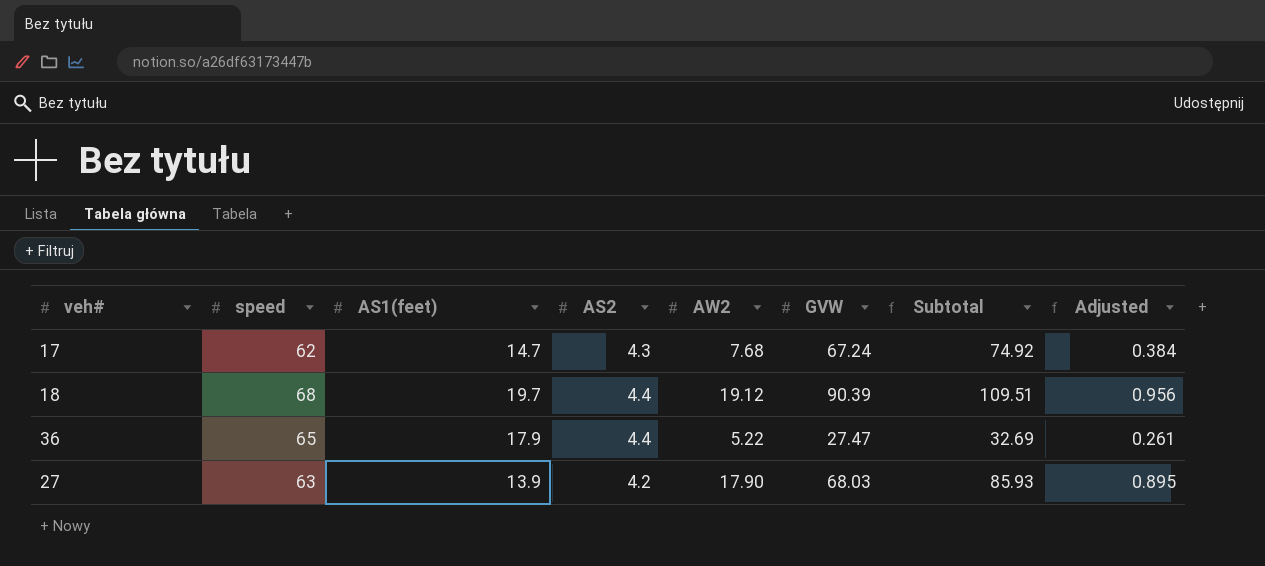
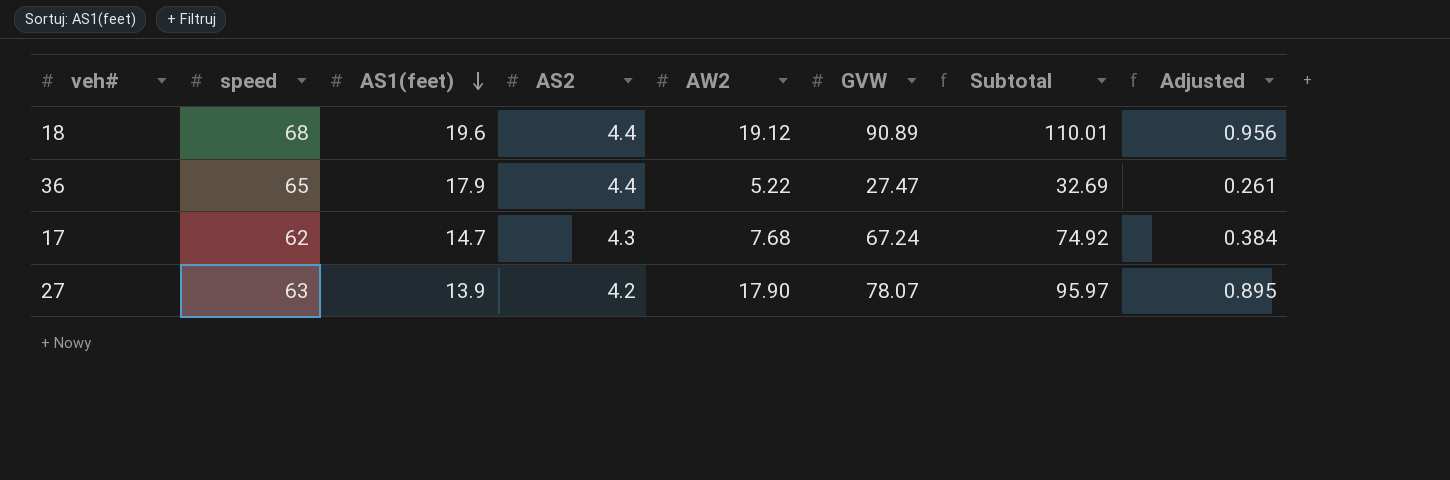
row order: none -> AS1(feet) descending
18 | AS1(feet): 19.7 -> 19.6
18 | GVW: 90.39 -> 90.89
18 | Subtotal: 109.51 -> 110.01
27 | GVW: 68.03 -> 78.07
27 | Subtotal: 85.93 -> 95.97

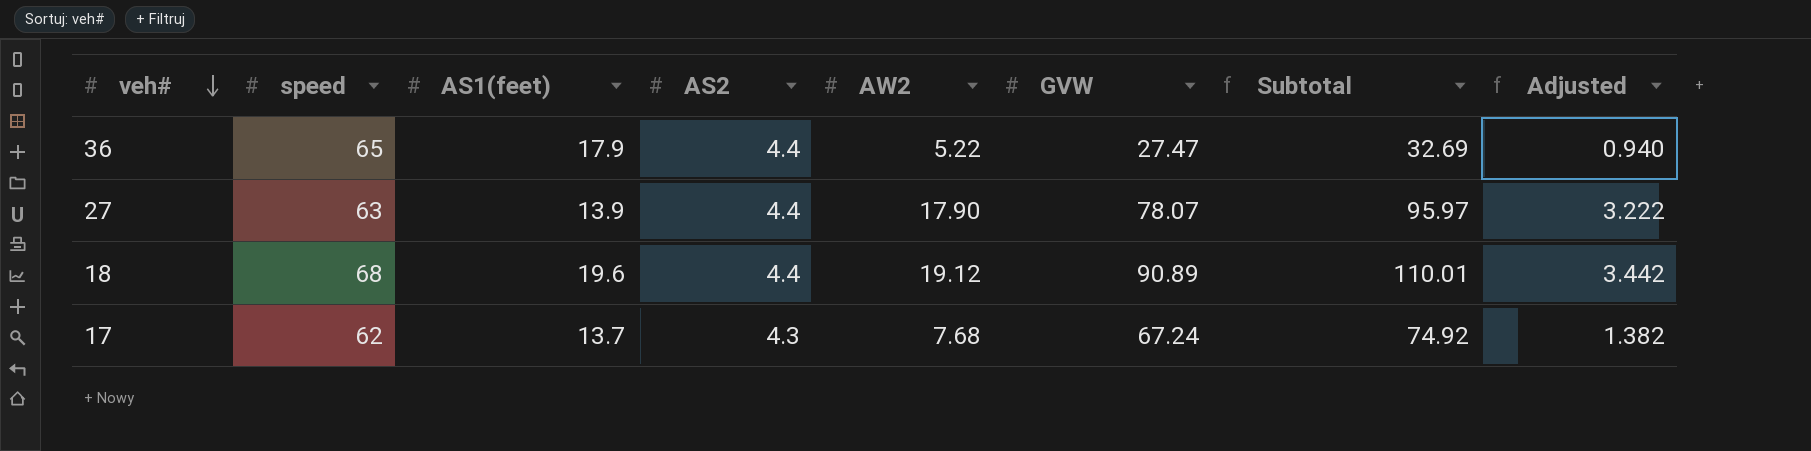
row order: AS1(feet) descending -> veh# descending
column Adjusted | formula: [AW2] * 0.05 -> [AW2] * 0.18
27 | AS2: 4.2 -> 4.4
17 | AS1(feet): 14.7 -> 13.7

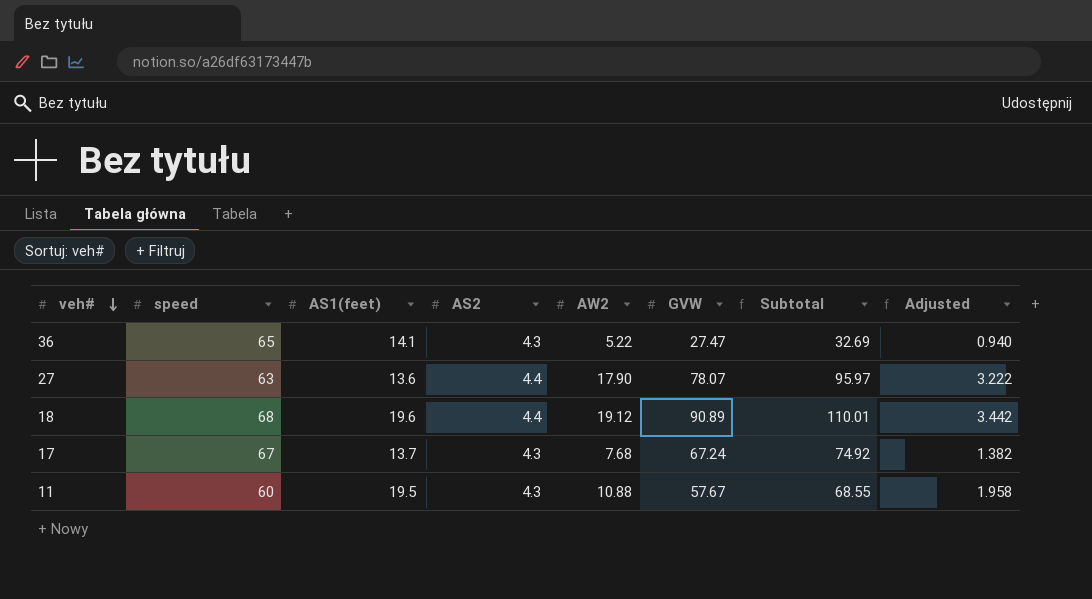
36 | AS1(feet): 17.9 -> 14.1
36 | AS2: 4.4 -> 4.3
27 | AS1(feet): 13.9 -> 13.6
17 | speed: 62 -> 67
row 11: none -> 60 | 19.5 | 4.3 | 10.88 | 57.67 | 68.55 | 1.958

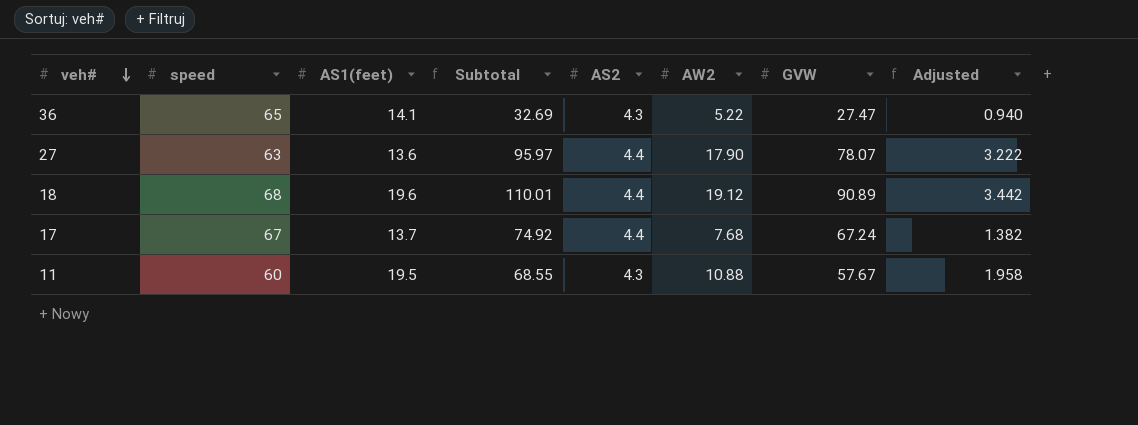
column Subtotal | position: 7 -> 4
17 | AS2: 4.3 -> 4.4

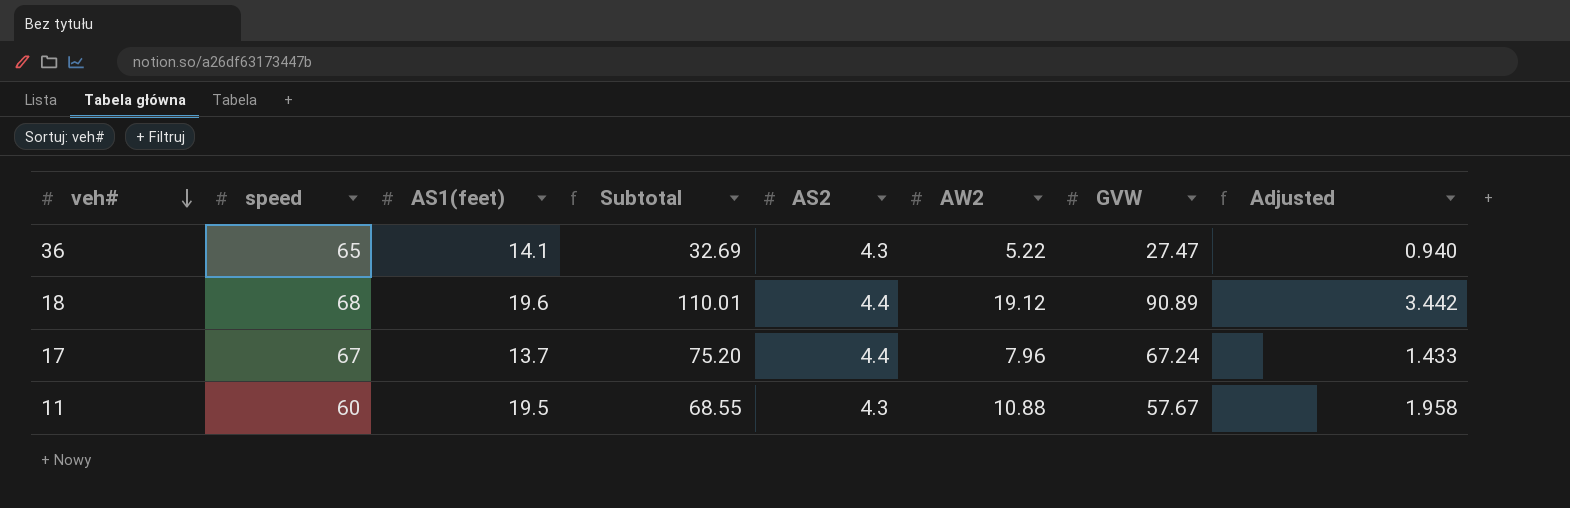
row 27: 63 | 13.6 | 95.97 | 4.4 | 17.90 | 78.07 | 3.222 -> none
17 | Subtotal: 74.92 -> 75.20
17 | AW2: 7.68 -> 7.96
17 | Adjusted: 1.382 -> 1.433

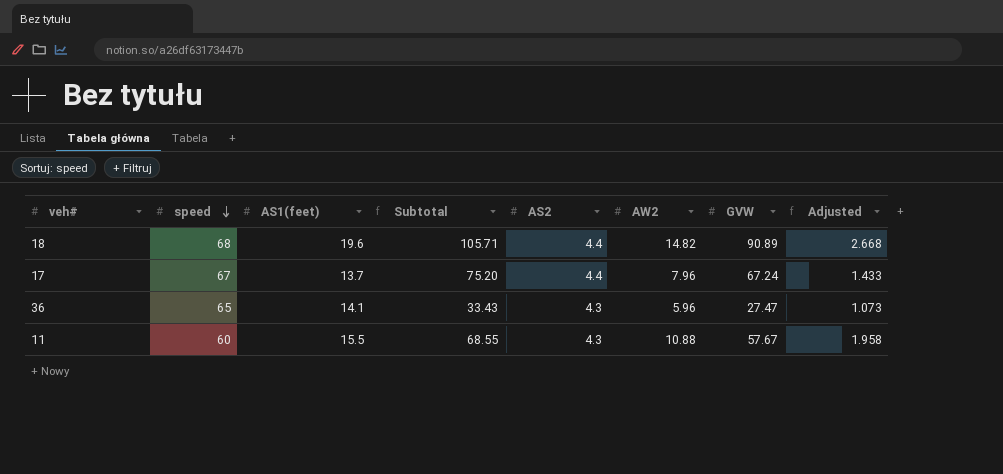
row order: veh# descending -> speed descending
18 | Subtotal: 110.01 -> 105.71
18 | AW2: 19.12 -> 14.82
18 | Adjusted: 3.442 -> 2.668
36 | Subtotal: 32.69 -> 33.43
36 | AW2: 5.22 -> 5.96
36 | Adjusted: 0.940 -> 1.073
11 | AS1(feet): 19.5 -> 15.5

